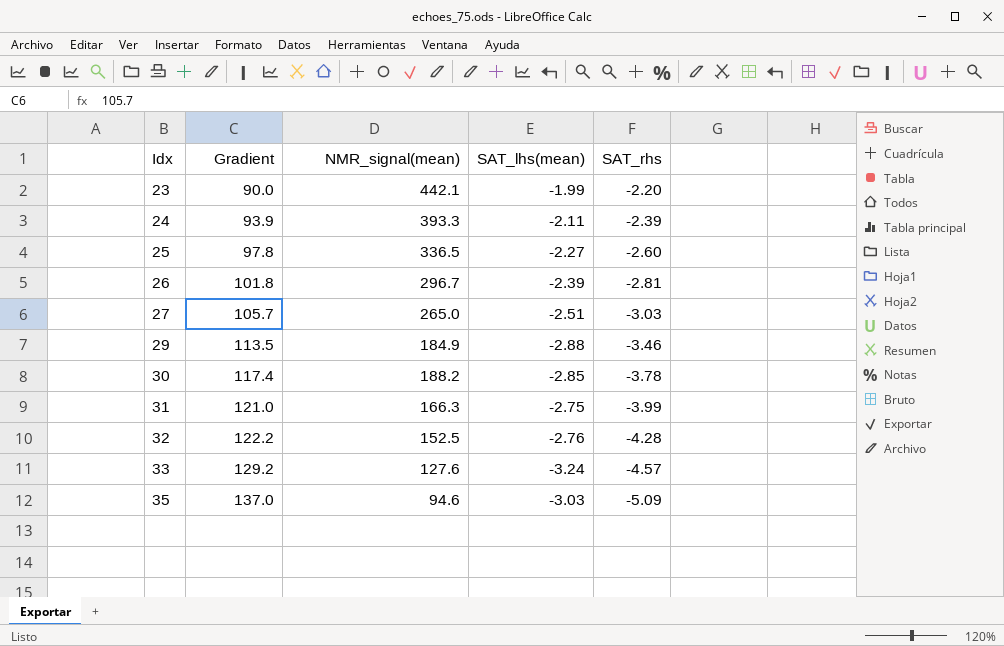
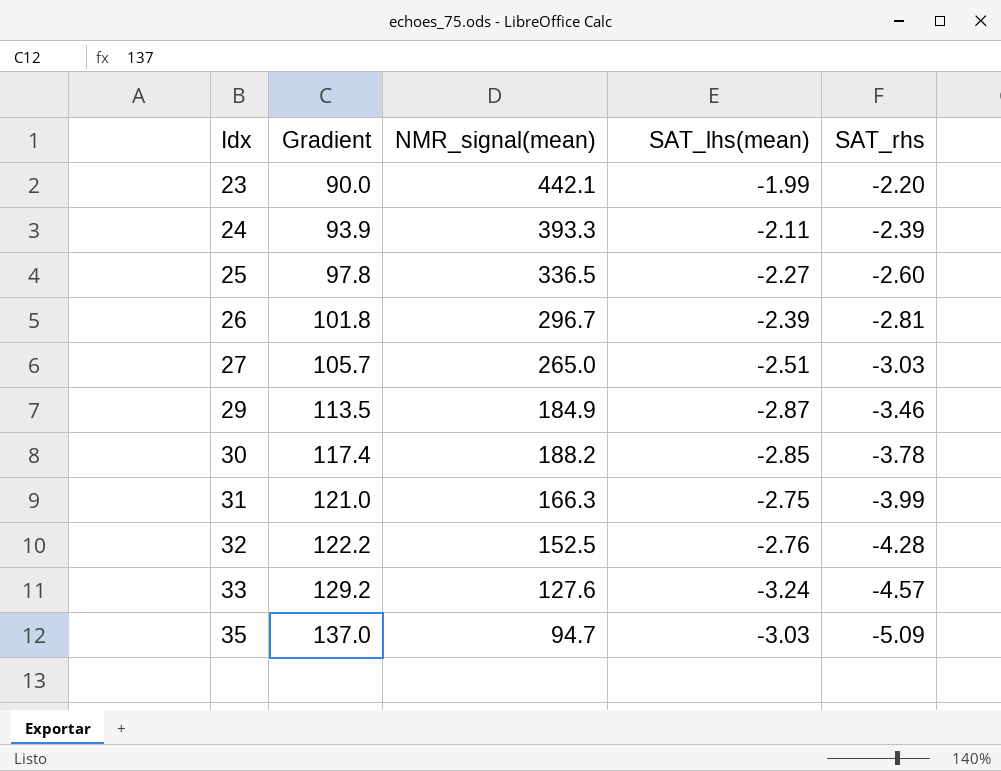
29 | SAT_lhs(mean): -2.88 -> -2.87
35 | NMR_signal(mean): 94.6 -> 94.7

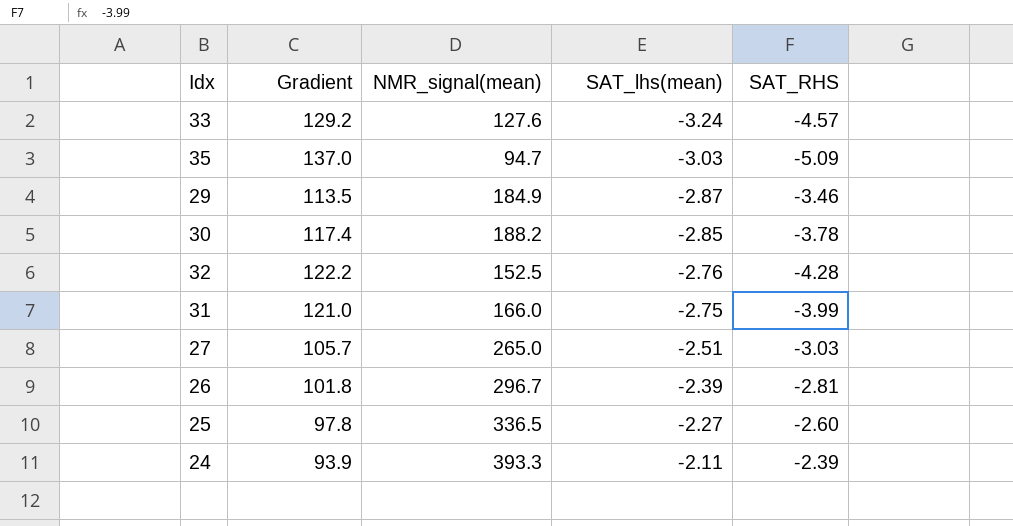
row order: Idx ascending -> SAT_lhs(mean) ascending
column name: SAT_rhs -> SAT_RHS
row 23: 90.0 | 442.1 | -1.99 | -2.20 -> none
31 | NMR_signal(mean): 166.3 -> 166.0

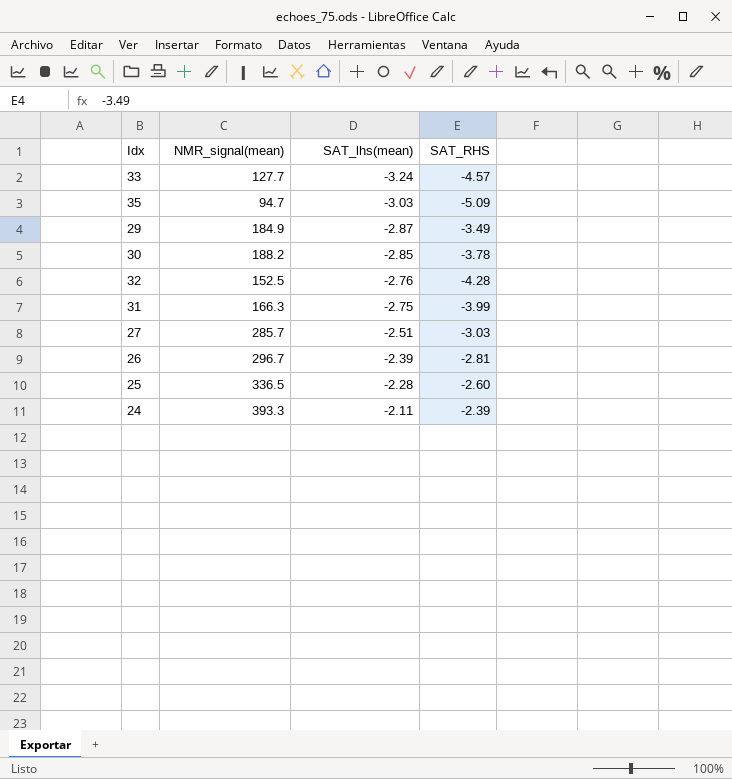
column Gradient | position: 2 -> none
33 | NMR_signal(mean): 127.6 -> 127.7
29 | SAT_RHS: -3.46 -> -3.49
31 | NMR_signal(mean): 166.0 -> 166.3
27 | NMR_signal(mean): 265.0 -> 285.7
25 | SAT_lhs(mean): -2.27 -> -2.28

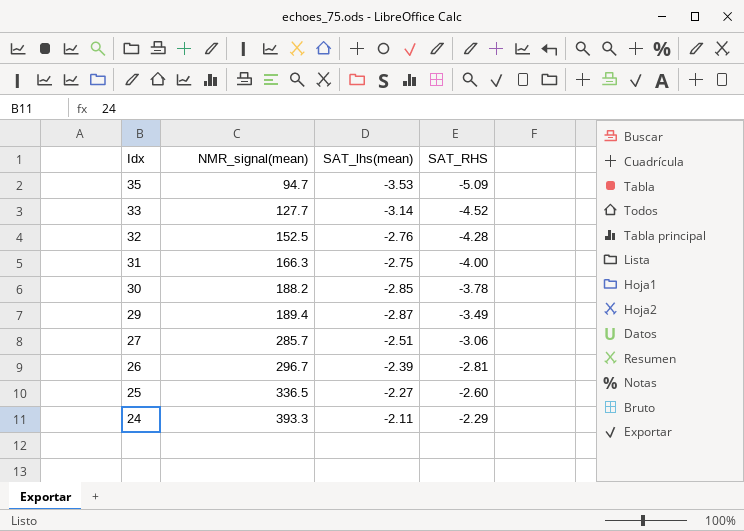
row order: SAT_lhs(mean) ascending -> Idx descending
35 | SAT_lhs(mean): -3.03 -> -3.53
33 | SAT_lhs(mean): -3.24 -> -3.14
33 | SAT_RHS: -4.57 -> -4.52
31 | SAT_RHS: -3.99 -> -4.00
29 | NMR_signal(mean): 184.9 -> 189.4
27 | SAT_RHS: -3.03 -> -3.06
25 | SAT_lhs(mean): -2.28 -> -2.27
24 | SAT_RHS: -2.39 -> -2.29

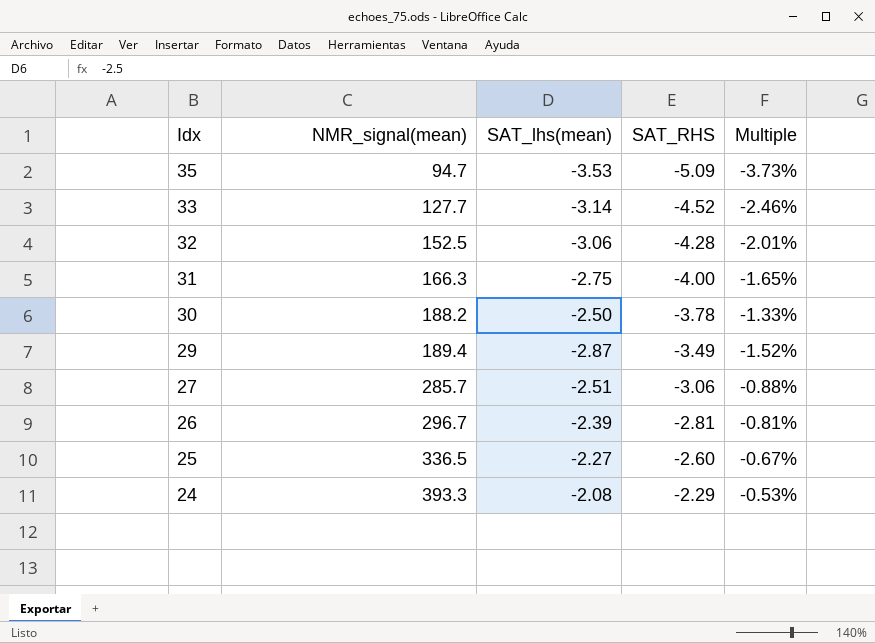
column Multiple | formula: none -> [SAT_lhs(mean)] / [NMR_signal(mean)]
32 | SAT_lhs(mean): -2.76 -> -3.06
30 | SAT_lhs(mean): -2.85 -> -2.50
24 | SAT_lhs(mean): -2.11 -> -2.08

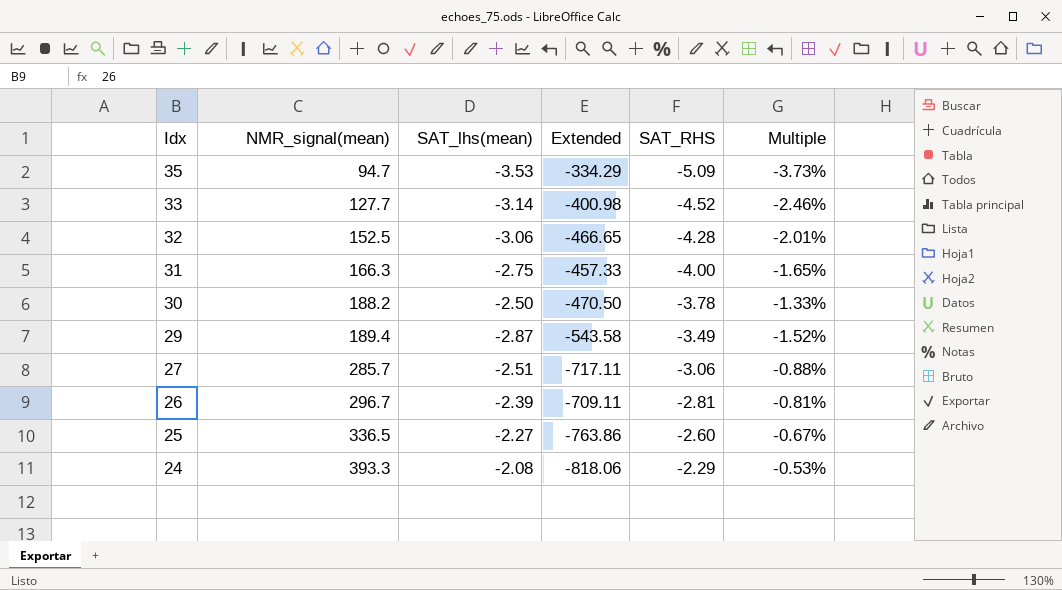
column Extended | formula: none -> [NMR_signal(mean)] * [SAT_lhs(mean)]

